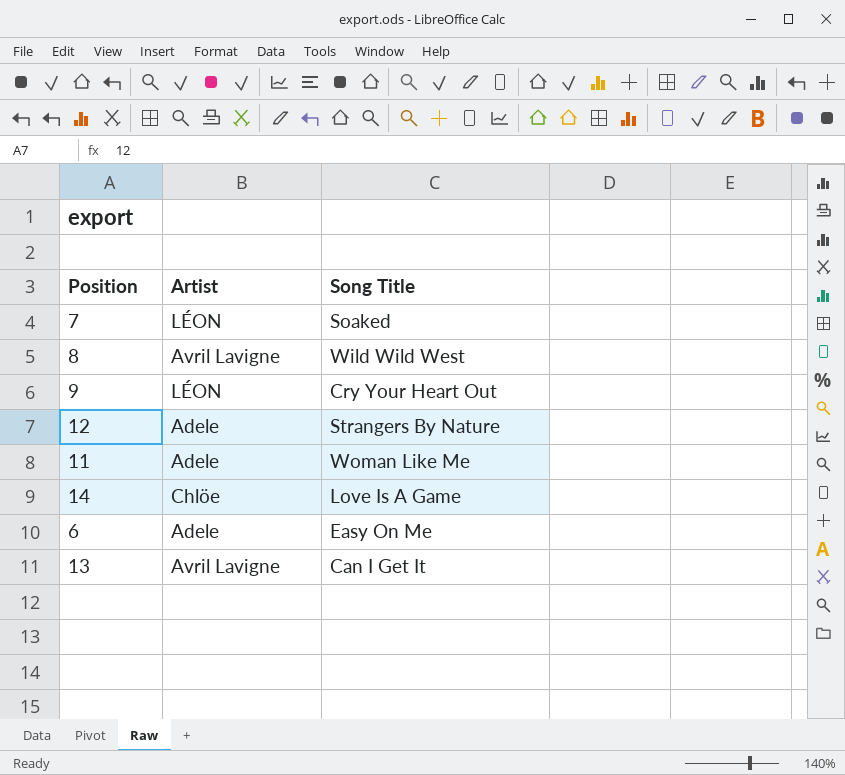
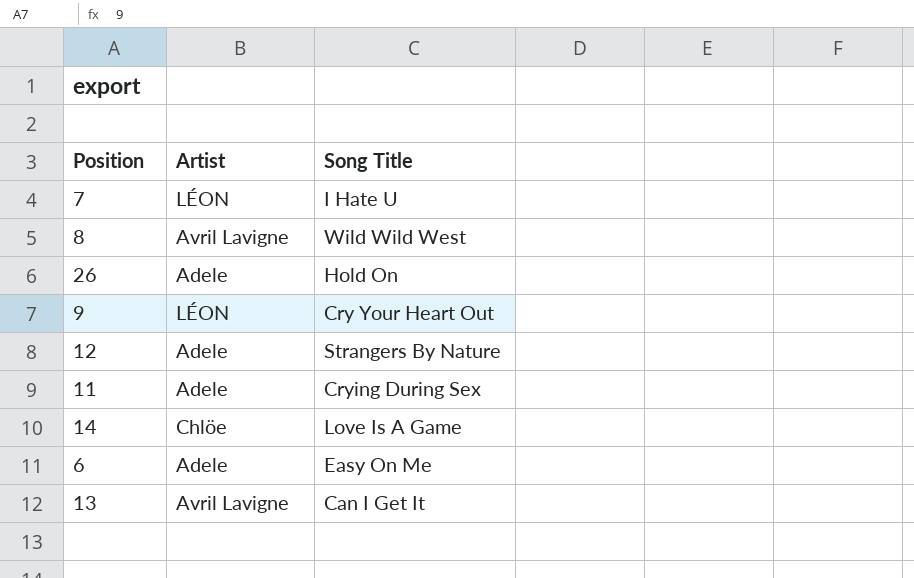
7 | Song Title: Soaked -> I Hate U
row 26: none -> Adele | Hold On
11 | Song Title: Woman Like Me -> Crying During Sex

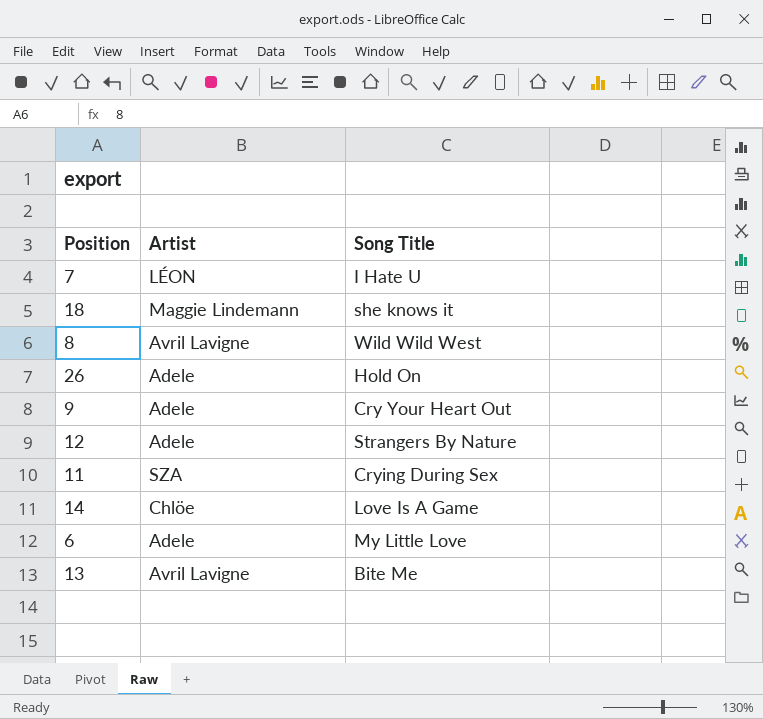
row 18: none -> Maggie Lindemann | she knows it
9 | Artist: LÉON -> Adele
11 | Artist: Adele -> SZA
6 | Song Title: Easy On Me -> My Little Love
13 | Song Title: Can I Get It -> Bite Me

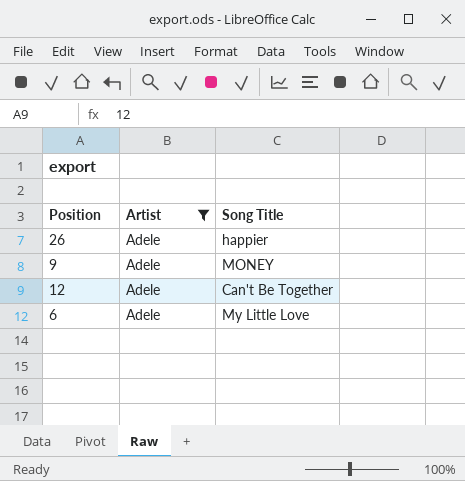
filter: none -> Artist = Adele
26 | Song Title: Hold On -> happier
9 | Song Title: Cry Your Heart Out -> MONEY
12 | Song Title: Strangers By Nature -> Can't Be Together

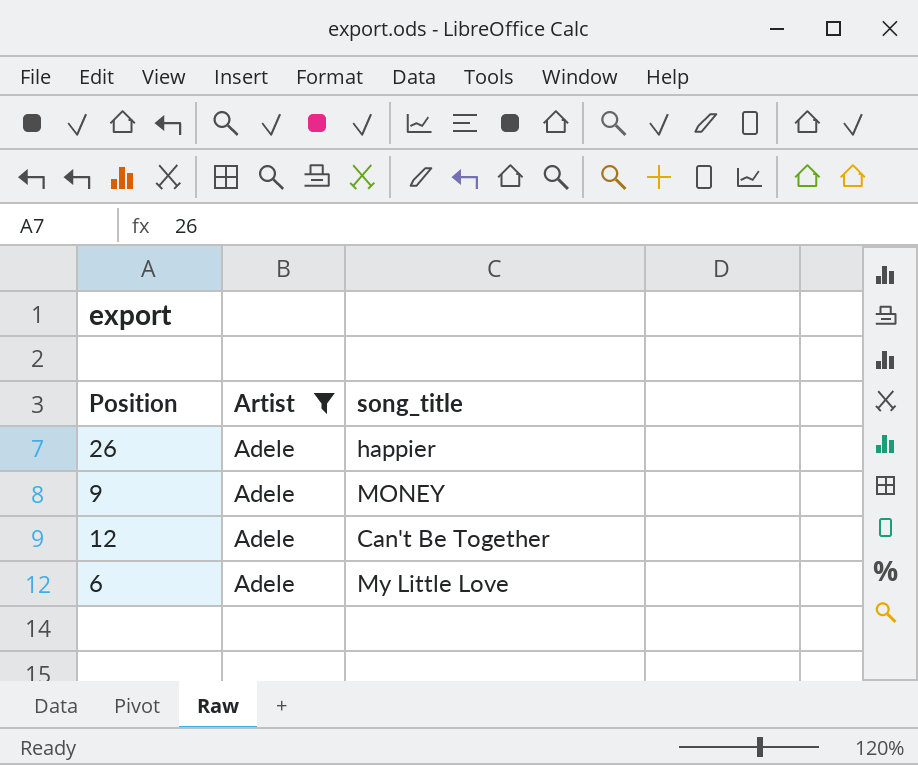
column name: Song Title -> song_title

